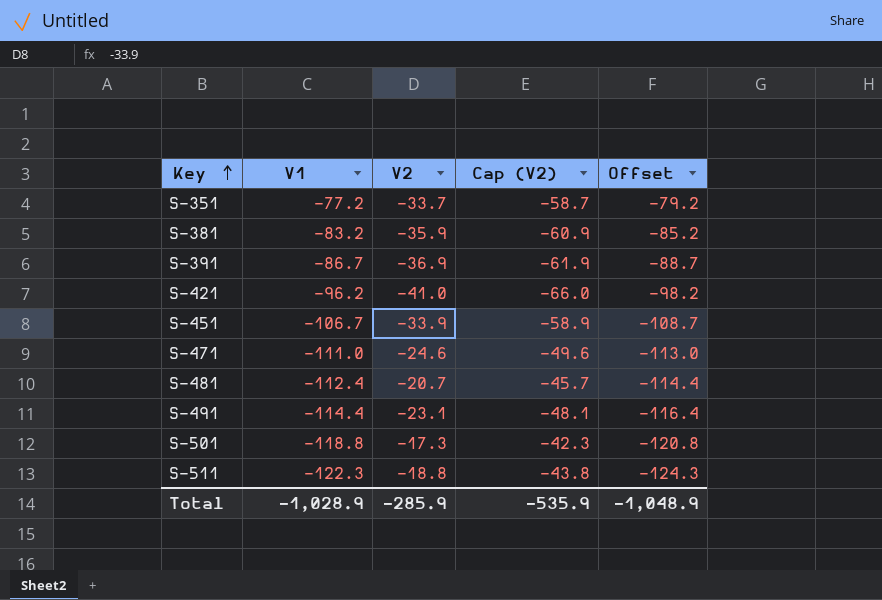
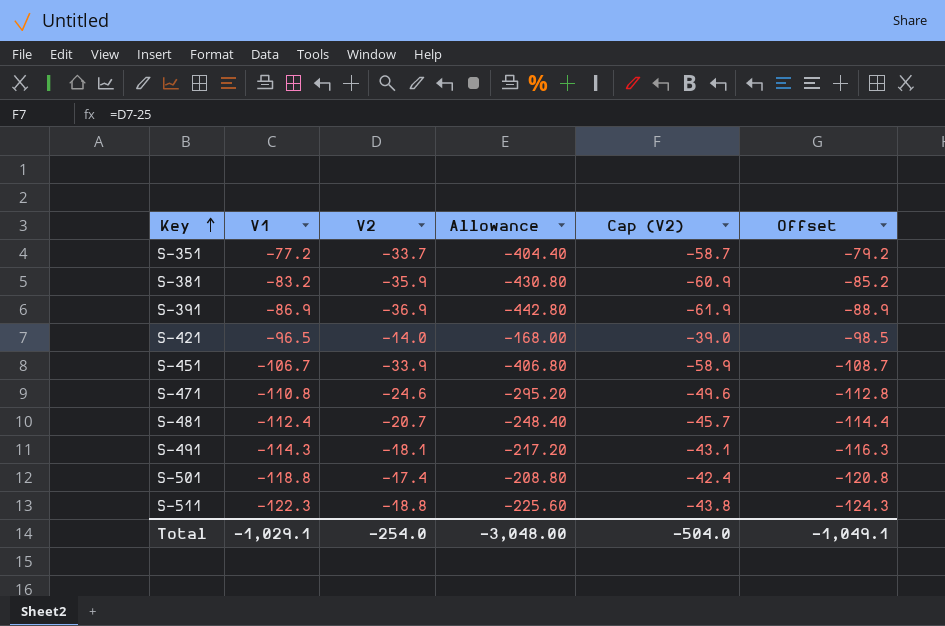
column Allowance | formula: none -> [V2] * 12
S-391 | V1: -86.7 -> -86.9
S-391 | Offset: -88.7 -> -88.9
S-421 | V1: -96.2 -> -96.5
S-421 | V2: -41.0 -> -14.0
S-421 | Cap (V2): -66.0 -> -39.0
S-421 | Offset: -98.2 -> -98.5
S-471 | V1: -111.0 -> -110.8
S-471 | Offset: -113.0 -> -112.8
S-491 | V1: -114.4 -> -114.3
S-491 | V2: -23.1 -> -18.1
S-491 | Cap (V2): -48.1 -> -43.1
S-491 | Offset: -116.4 -> -116.3
S-501 | V2: -17.3 -> -17.4
S-501 | Cap (V2): -42.3 -> -42.4
Total | V1: -1,028.9 -> -1,029.1
Total | V2: -285.9 -> -254.0
Total | Cap (V2): -535.9 -> -504.0
Total | Offset: -1,048.9 -> -1,049.1

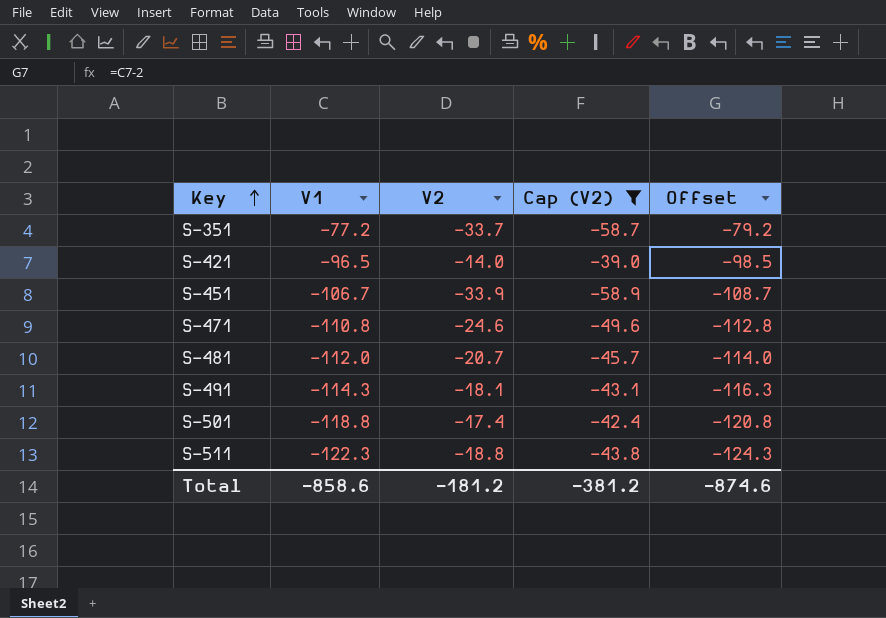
filter: none -> Cap (V2) >= -58.9
column Allowance | formula: [V2] * 12 -> none
S-481 | V1: -112.4 -> -112.0
S-481 | Offset: -114.4 -> -114.0
Total | V1: -1,029.1 -> -858.6
Total | V2: -254.0 -> -181.2
Total | Cap (V2): -504.0 -> -381.2
Total | Offset: -1,049.1 -> -874.6

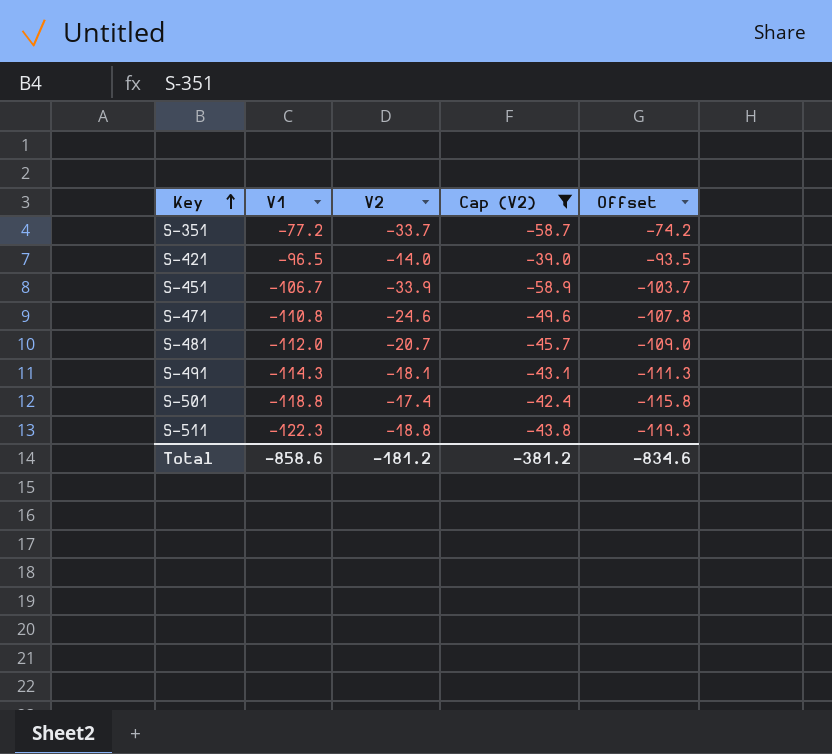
column Offset | formula: [V1] - 2 -> [V1] + 3
Total | Offset: -874.6 -> -834.6

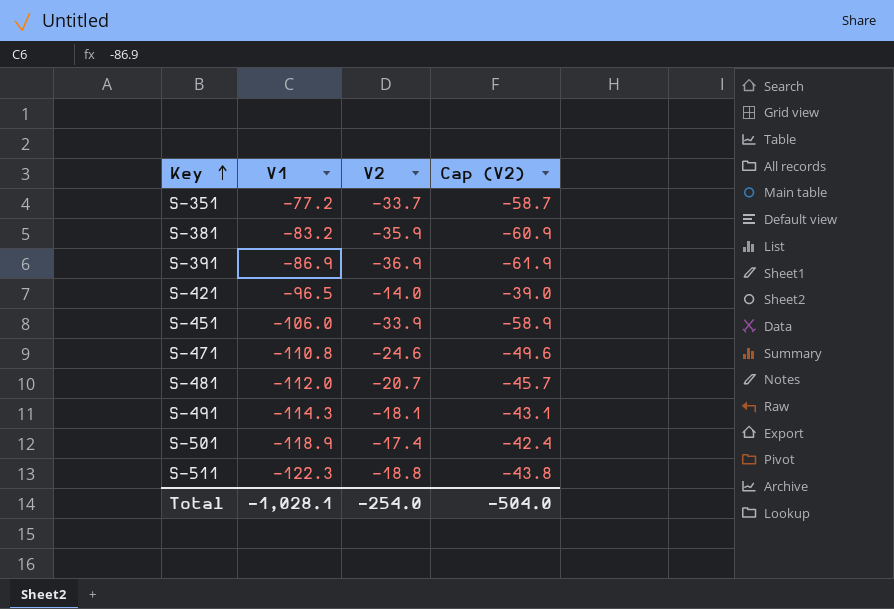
filter: Cap (V2) >= -58.9 -> none
column Offset | formula: [V1] + 3 -> none
S-451 | V1: -106.7 -> -106.0
S-501 | V1: -118.8 -> -118.9
Total | V1: -858.6 -> -1,028.1
Total | V2: -181.2 -> -254.0
Total | Cap (V2): -381.2 -> -504.0

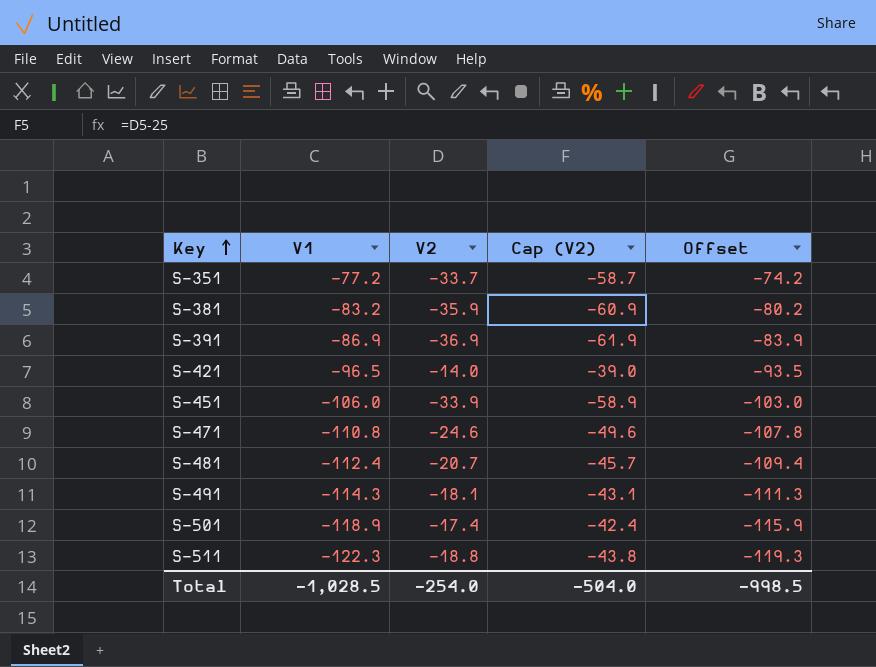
column Offset | formula: none -> [V1] + 3
S-481 | V1: -112.0 -> -112.4
Total | V1: -1,028.1 -> -1,028.5

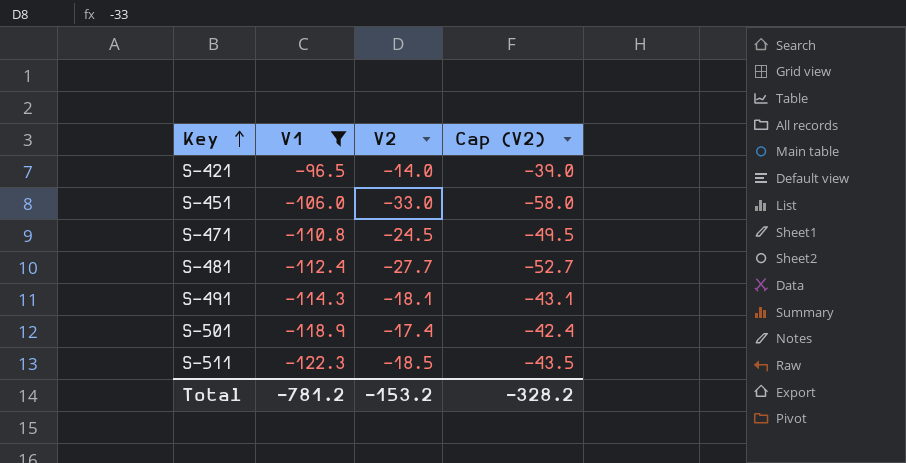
filter: none -> V1 <= -96.5
column Offset | formula: [V1] + 3 -> none
S-451 | V2: -33.9 -> -33.0
S-451 | Cap (V2): -58.9 -> -58.0
S-471 | V2: -24.6 -> -24.5
S-471 | Cap (V2): -49.6 -> -49.5
S-481 | V2: -20.7 -> -27.7
S-481 | Cap (V2): -45.7 -> -52.7
S-511 | V2: -18.8 -> -18.5
S-511 | Cap (V2): -43.8 -> -43.5
Total | V1: -1,028.5 -> -781.2
Total | V2: -254.0 -> -153.2
Total | Cap (V2): -504.0 -> -328.2

